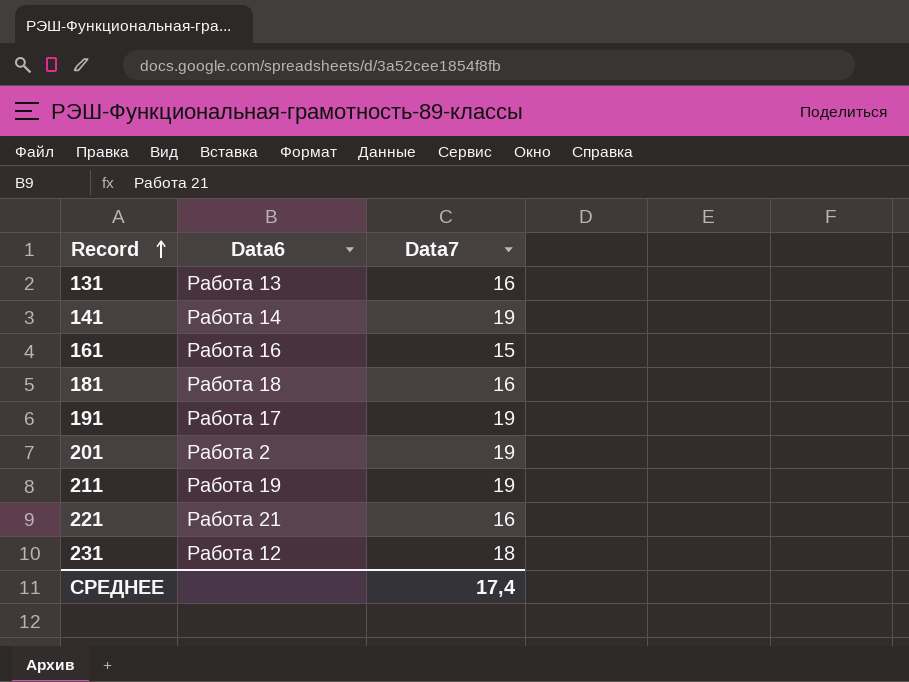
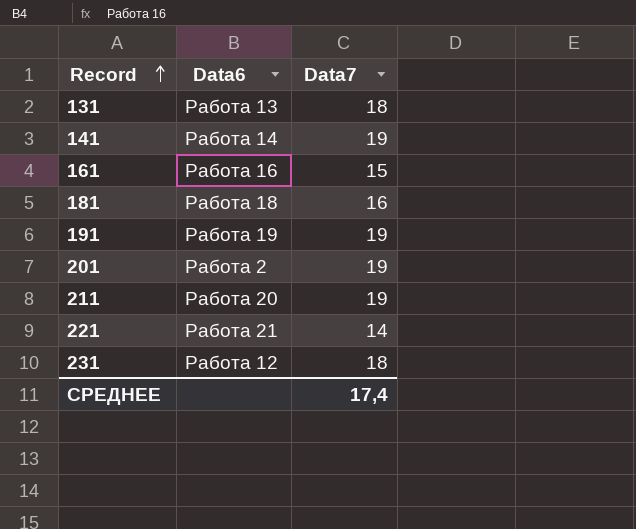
131 | Data7: 16 -> 18
191 | Data6: Работа 17 -> Работа 19
211 | Data6: Работа 19 -> Работа 20
221 | Data7: 16 -> 14

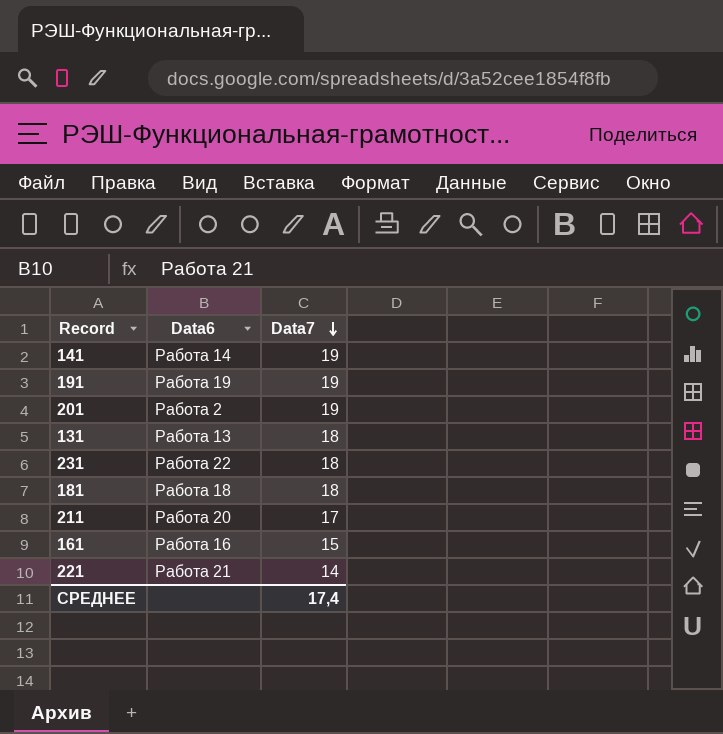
row order: Record ascending -> Data7 descending
231 | Data6: Работа 12 -> Работа 22
181 | Data7: 16 -> 18
211 | Data7: 19 -> 17

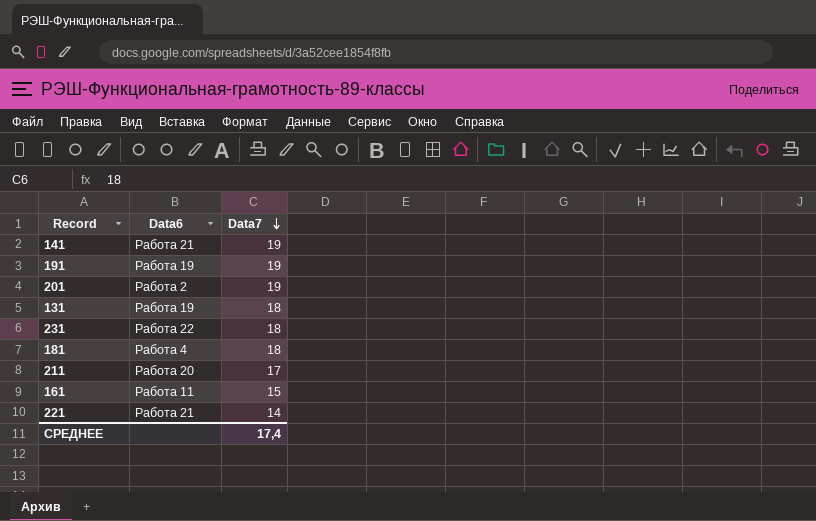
141 | Data6: Работа 14 -> Работа 21
131 | Data6: Работа 13 -> Работа 19
181 | Data6: Работа 18 -> Работа 4
161 | Data6: Работа 16 -> Работа 11

